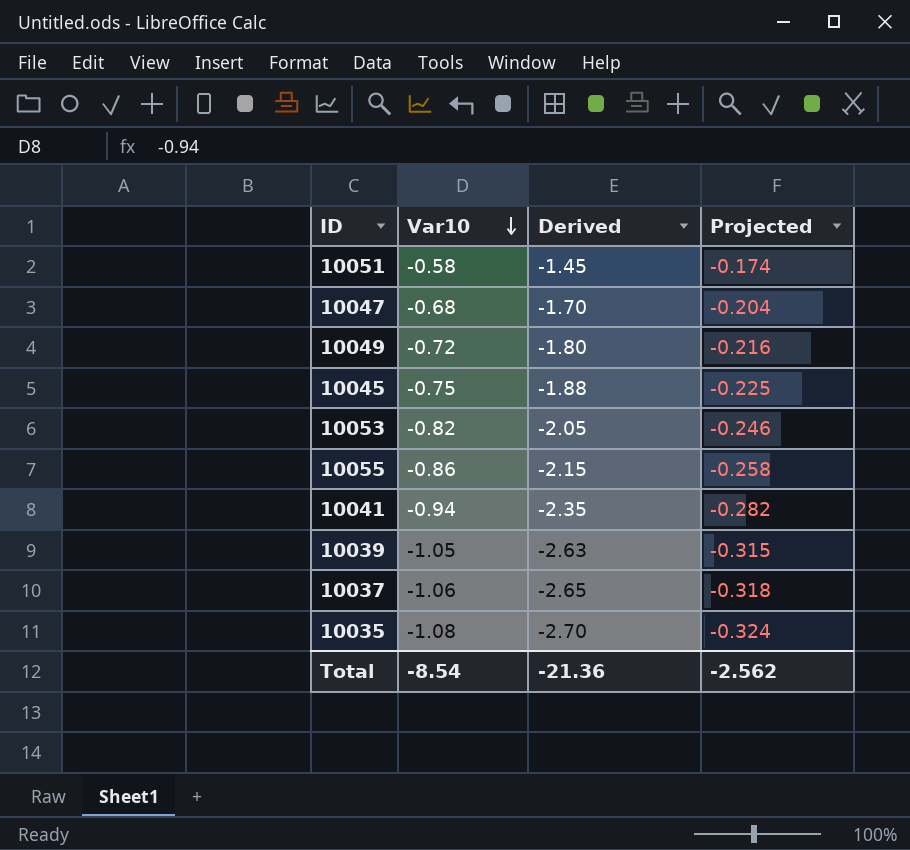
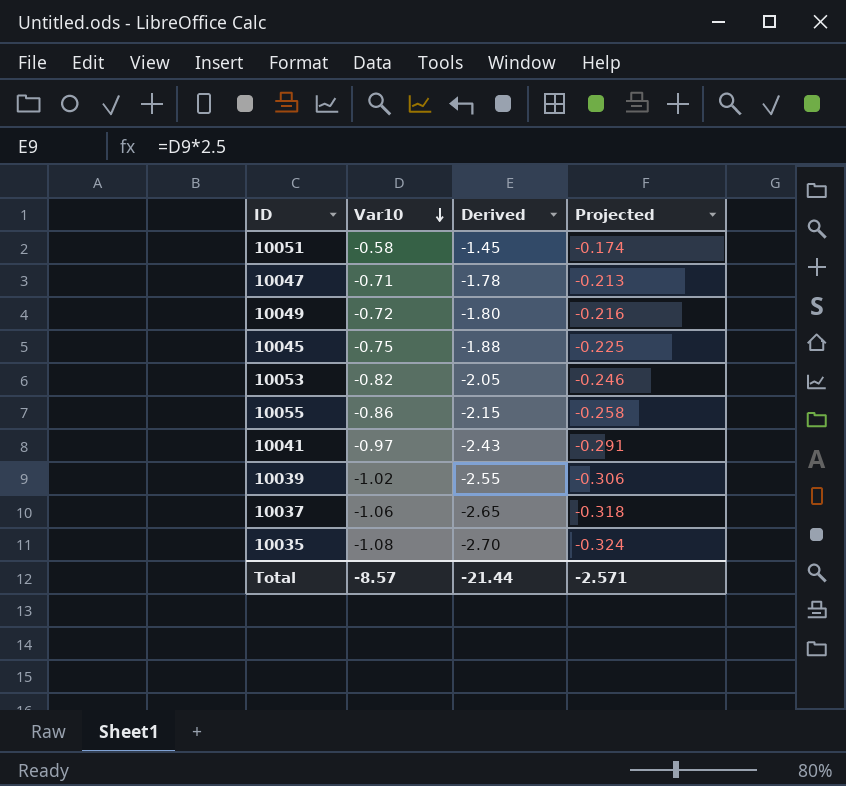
10047 | Var10: -0.68 -> -0.71
10047 | Derived: -1.70 -> -1.78
10047 | Projected: -0.204 -> -0.213
10041 | Var10: -0.94 -> -0.97
10041 | Derived: -2.35 -> -2.43
10041 | Projected: -0.282 -> -0.291
10039 | Var10: -1.05 -> -1.02
10039 | Derived: -2.63 -> -2.55
10039 | Projected: -0.315 -> -0.306
Total | Var10: -8.54 -> -8.57
Total | Derived: -21.36 -> -21.44
Total | Projected: -2.562 -> -2.571

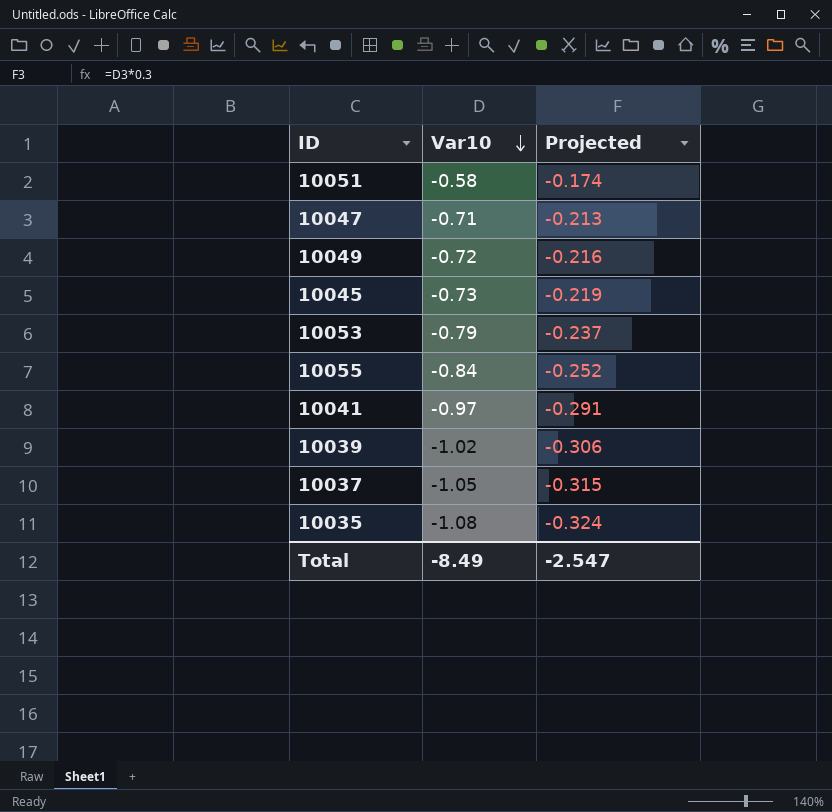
column Derived | formula: [Var10] * 2.5 -> none
10045 | Var10: -0.75 -> -0.73
10045 | Projected: -0.225 -> -0.219
10053 | Var10: -0.82 -> -0.79
10053 | Projected: -0.246 -> -0.237
10055 | Var10: -0.86 -> -0.84
10055 | Projected: -0.258 -> -0.252
10037 | Var10: -1.06 -> -1.05
10037 | Projected: -0.318 -> -0.315
Total | Var10: -8.57 -> -8.49
Total | Projected: -2.571 -> -2.547

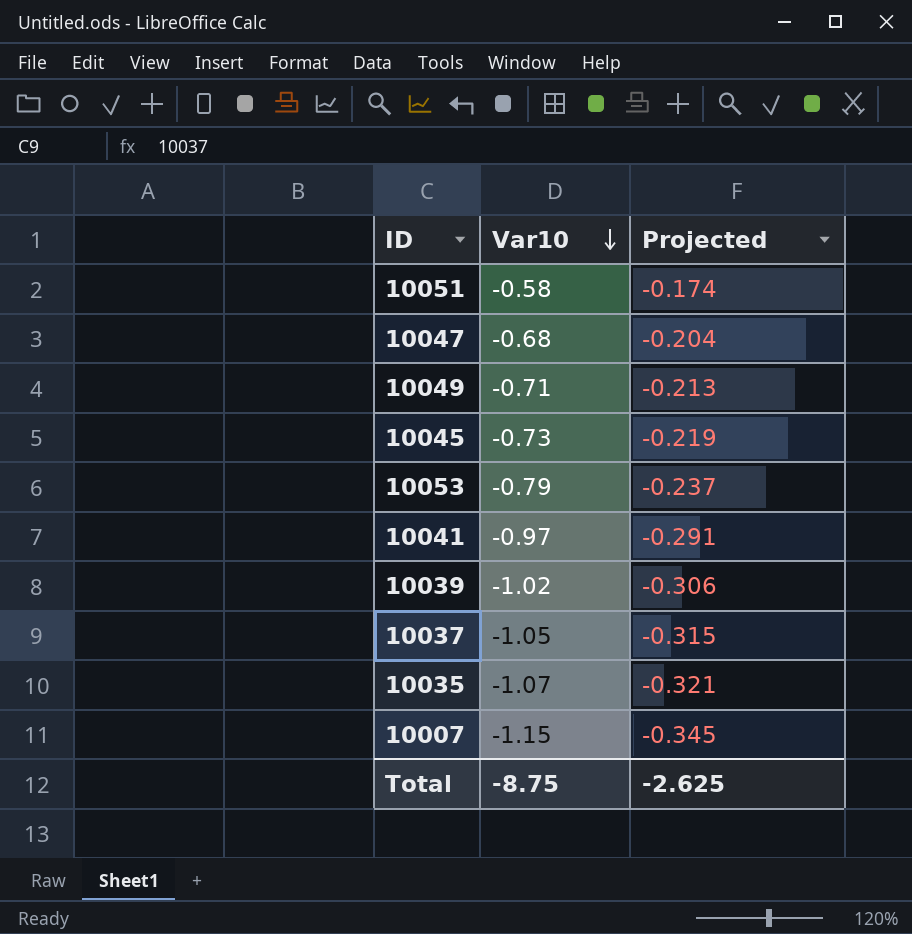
row 10055: -0.84 | -0.252 -> none
10047 | Var10: -0.71 -> -0.68
10047 | Projected: -0.213 -> -0.204
10049 | Var10: -0.72 -> -0.71
10049 | Projected: -0.216 -> -0.213
10035 | Var10: -1.08 -> -1.07
10035 | Projected: -0.324 -> -0.321
row 10007: none -> -1.15 | -0.345
Total | Var10: -8.49 -> -8.75
Total | Projected: -2.547 -> -2.625

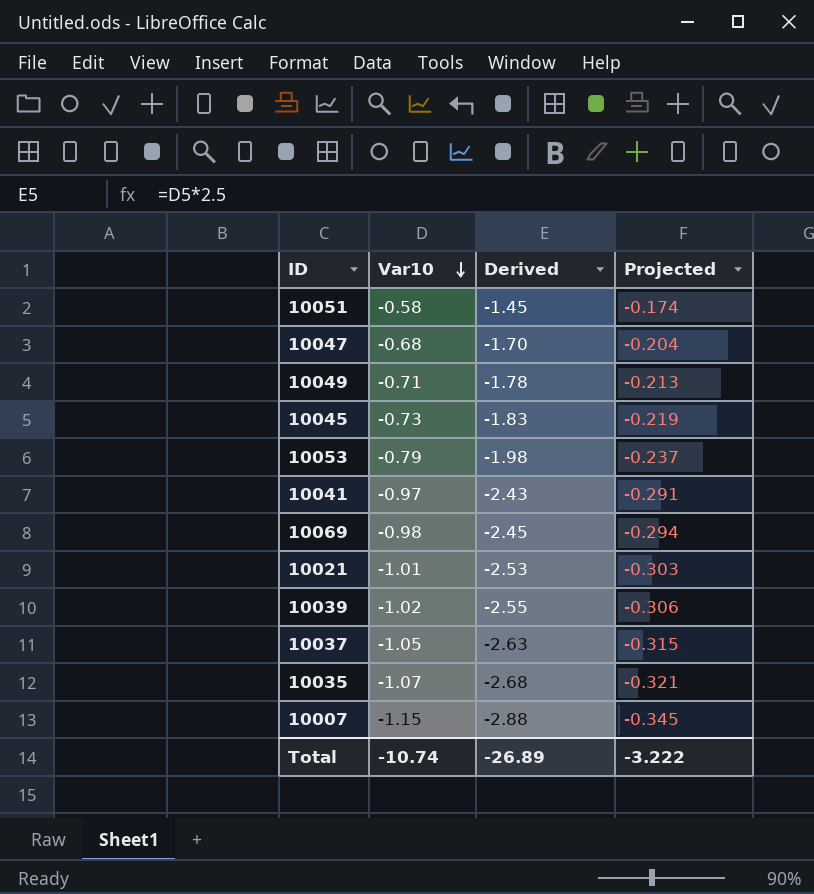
column Derived | formula: none -> [Var10] * 2.5
row 10069: none -> -0.98 | -2.45 | -0.294
row 10021: none -> -1.01 | -2.53 | -0.303
Total | Var10: -8.75 -> -10.74
Total | Projected: -2.625 -> -3.222

